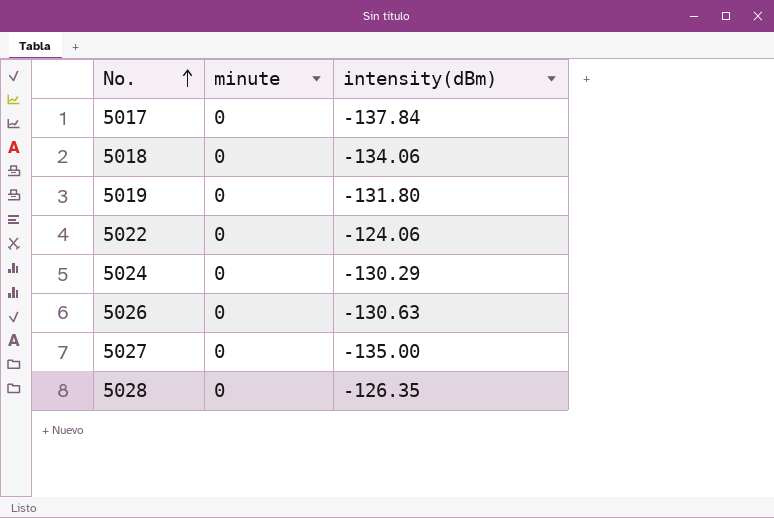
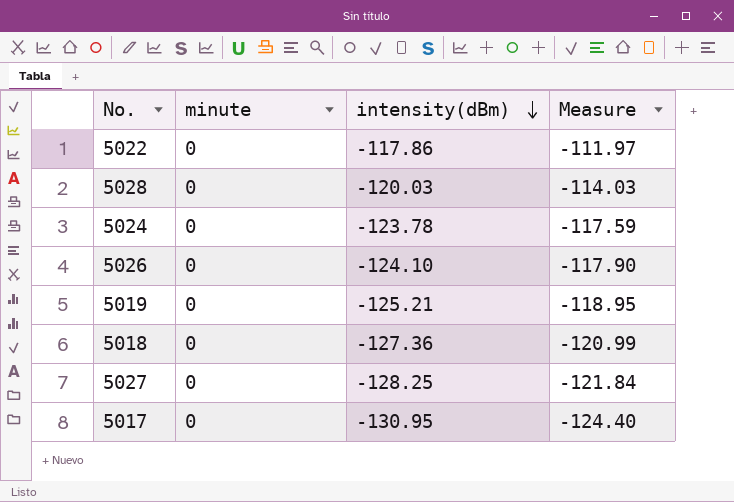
row order: No. ascending -> intensity(dBm) descending
column Measure | formula: none -> [intensity(dBm)] * 0.95
5022 | intensity(dBm): -124.06 -> -117.86
5028 | intensity(dBm): -126.35 -> -120.03
5024 | intensity(dBm): -130.29 -> -123.78
5026 | intensity(dBm): -130.63 -> -124.10
5019 | intensity(dBm): -131.80 -> -125.21
5018 | intensity(dBm): -134.06 -> -127.36
5027 | intensity(dBm): -135.00 -> -128.25
5017 | intensity(dBm): -137.84 -> -130.95

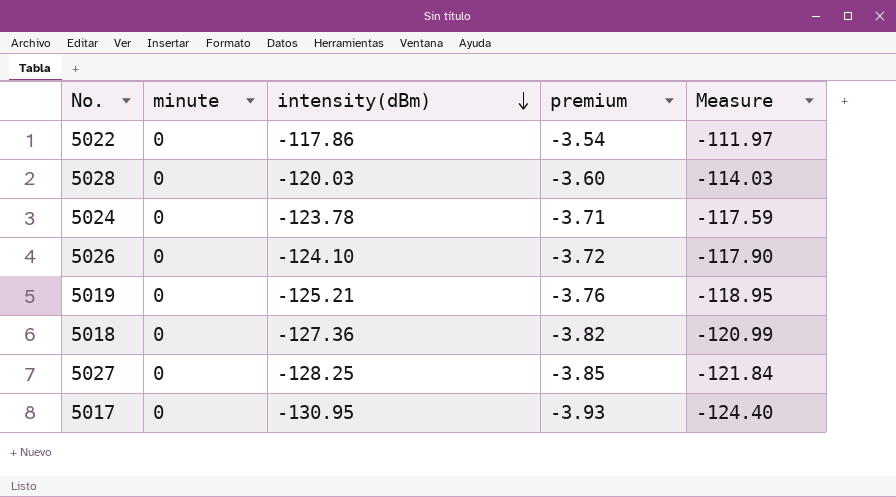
column premium | formula: none -> [intensity(dBm)] * 0.03

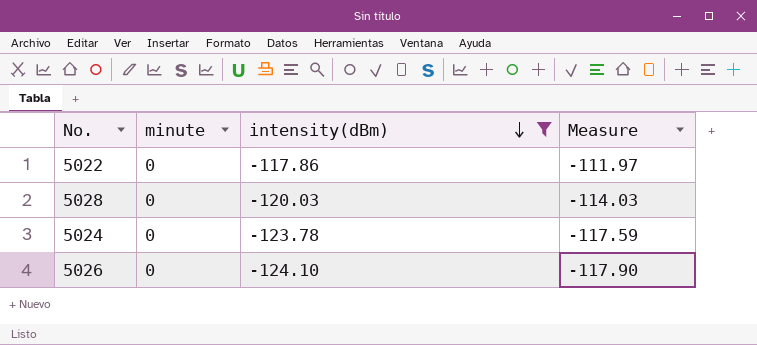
filter: none -> intensity(dBm) >= -124.10
column premium | formula: [intensity(dBm)] * 0.03 -> none

